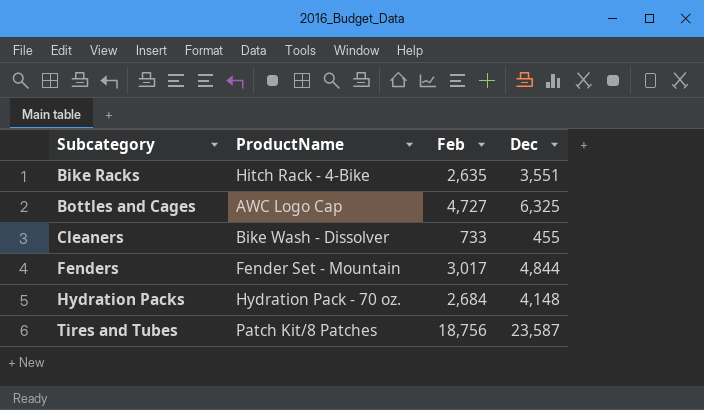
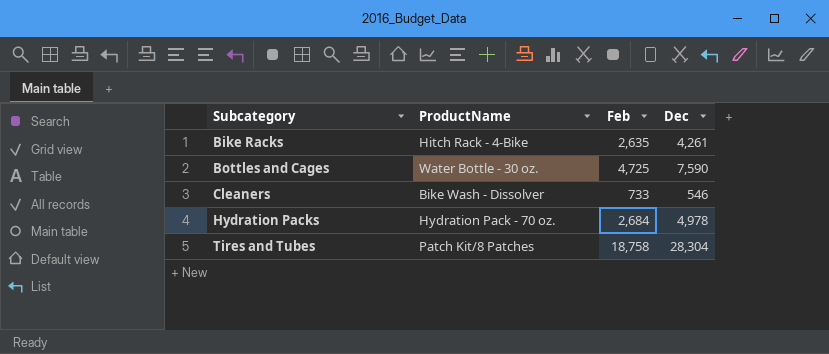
row Fenders: Fender Set - Mountain | 3,017 | 4,844 -> none
Bike Racks | Dec: 3,551 -> 4,261
Bottles and Cages | ProductName: AWC Logo Cap -> Water Bottle - 30 oz.
Bottles and Cages | Feb: 4,727 -> 4,725
Bottles and Cages | Dec: 6,325 -> 7,590
Cleaners | Dec: 455 -> 546
Hydration Packs | Dec: 4,148 -> 4,978
Tires and Tubes | Feb: 18,756 -> 18,758
Tires and Tubes | Dec: 23,587 -> 28,304

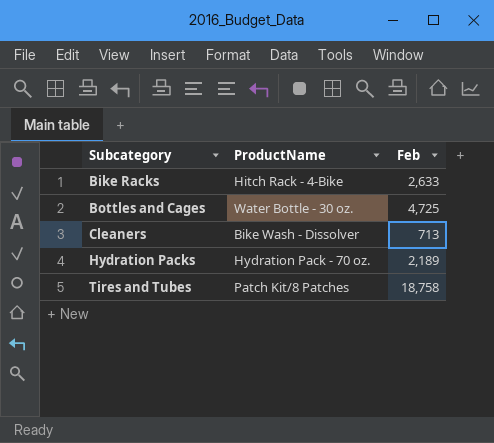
column Dec | position: 4 -> none
Bike Racks | Feb: 2,635 -> 2,633
Cleaners | Feb: 733 -> 713
Hydration Packs | Feb: 2,684 -> 2,189

